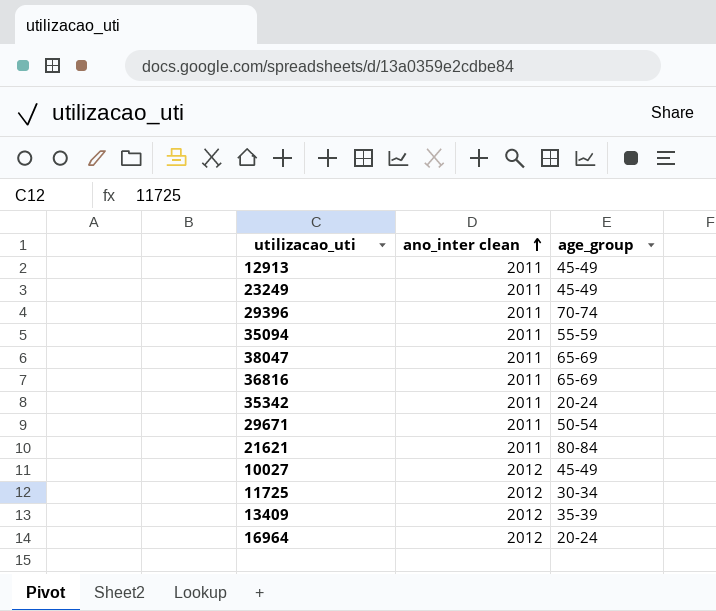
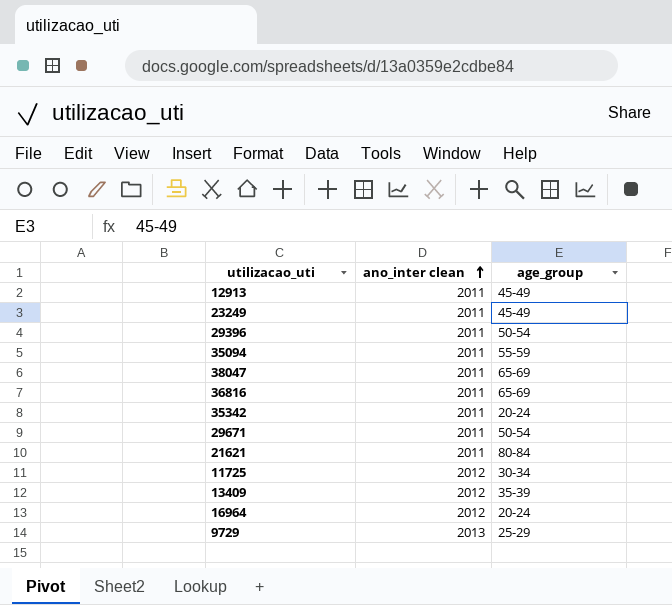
row 10027: 2012 | 45-49 -> none
29396 | age_group: 70-74 -> 50-54
row 9729: none -> 2013 | 25-29

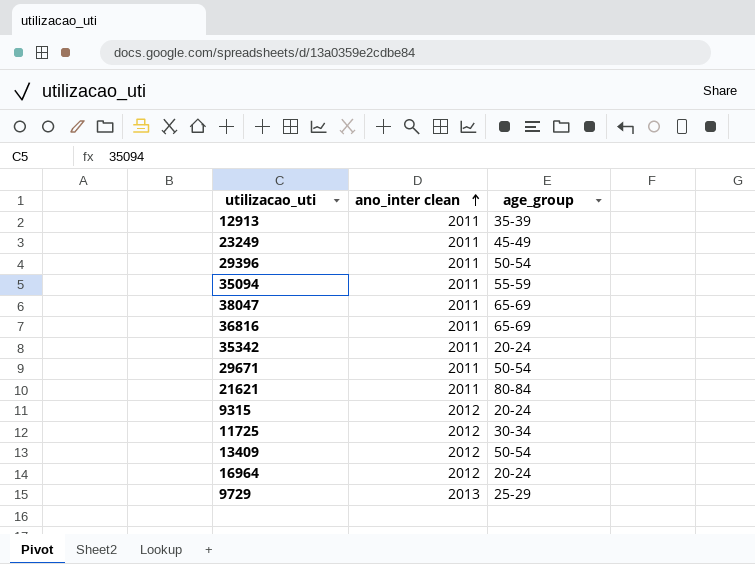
12913 | age_group: 45-49 -> 35-39
row 9315: none -> 2012 | 20-24
13409 | age_group: 35-39 -> 50-54

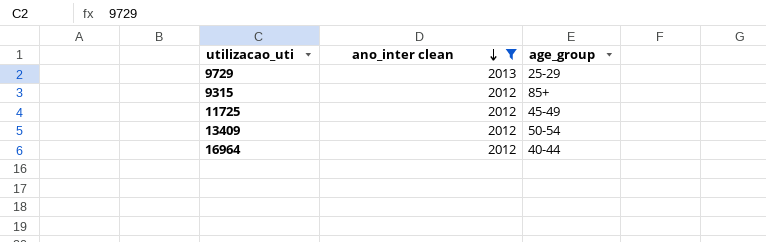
filter: none -> ano_inter clean != 2011
row order: ano_inter clean ascending -> ano_inter clean descending
9315 | age_group: 20-24 -> 85+
11725 | age_group: 30-34 -> 45-49
16964 | age_group: 20-24 -> 40-44

